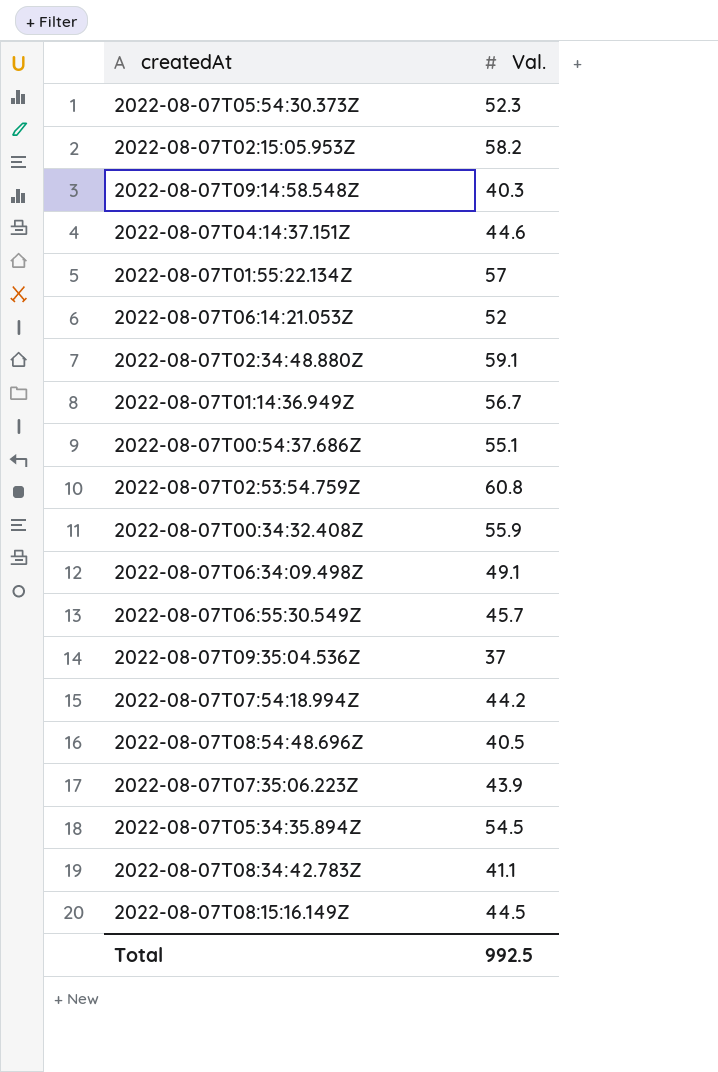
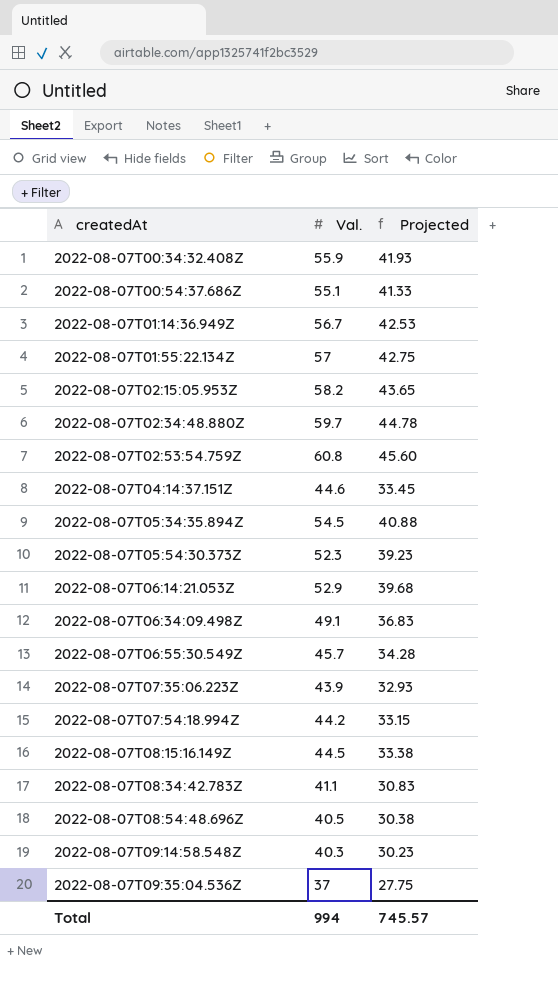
row order: none -> createdAt ascending
column Projected | formula: none -> [Val.] * 0.75
2022-08-07T02:34:48.880Z | Val.: 59.1 -> 59.7
2022-08-07T06:14:21.053Z | Val.: 52 -> 52.9
Total | Val.: 992.5 -> 994

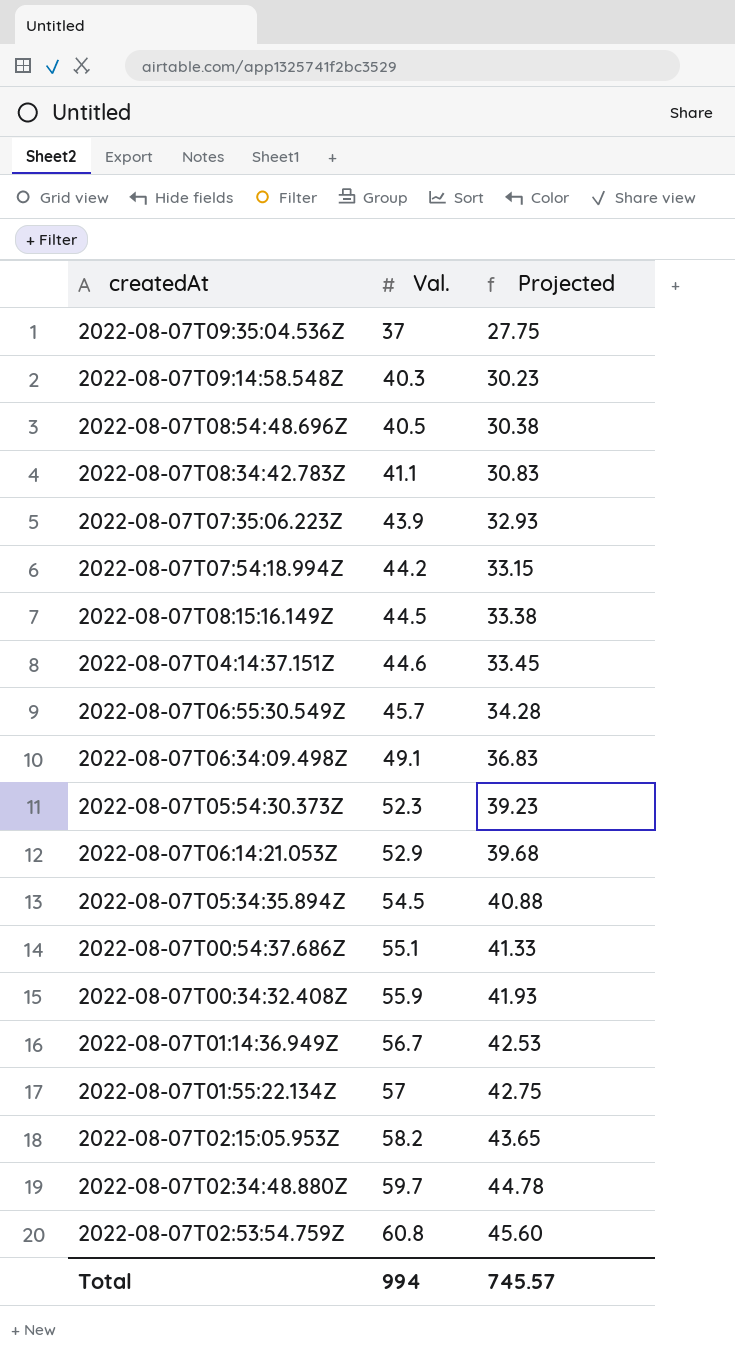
row order: createdAt ascending -> Val. ascending

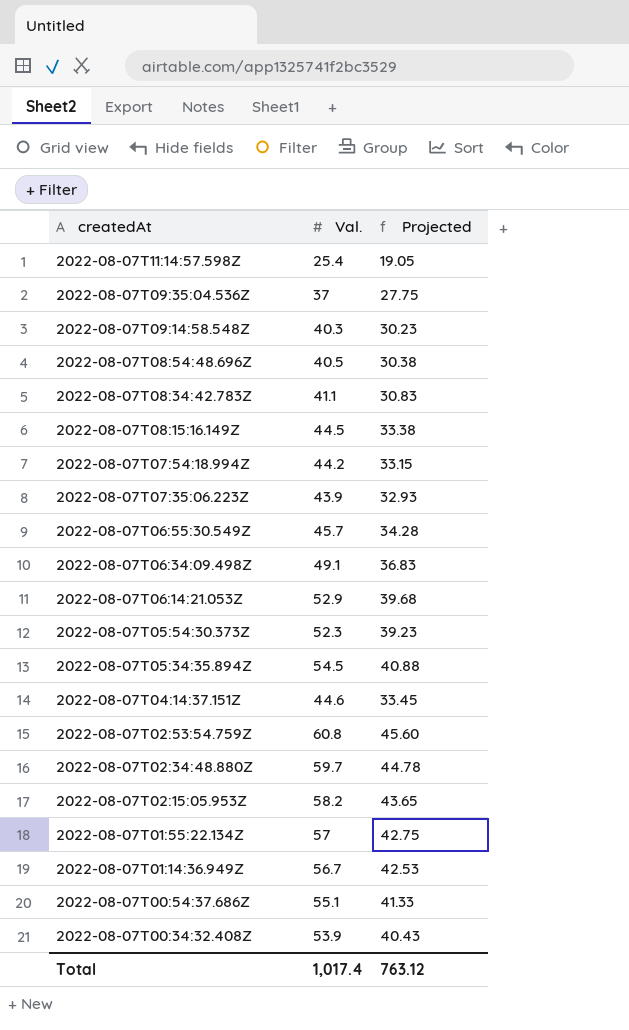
row order: Val. ascending -> createdAt descending
row 2022-08-07T11:14:57.598Z: none -> 25.4 | 19.05
2022-08-07T00:34:32.408Z | Val.: 55.9 -> 53.9
2022-08-07T00:34:32.408Z | Projected: 41.93 -> 40.43
Total | Val.: 994 -> 1,017.4
Total | Projected: 745.57 -> 763.12

